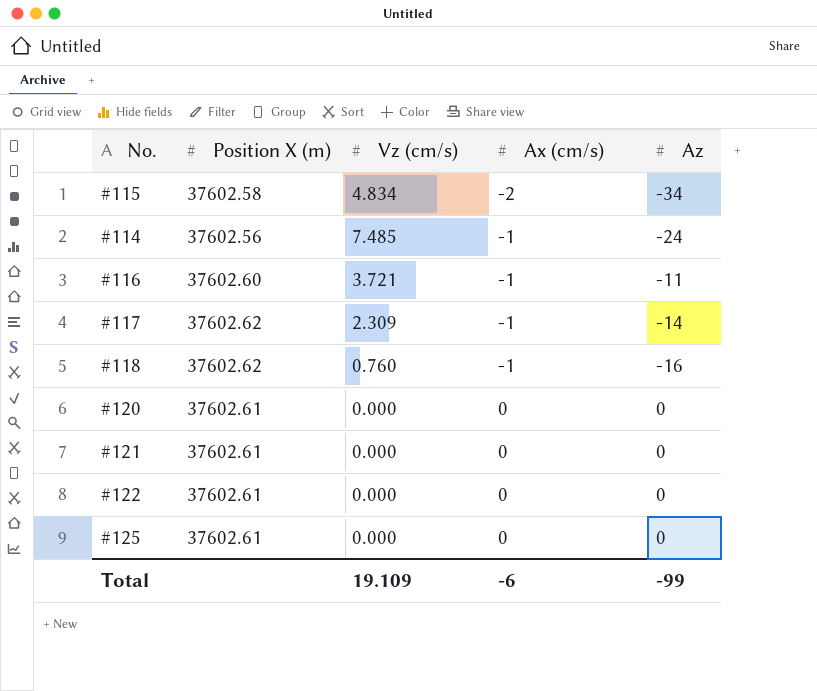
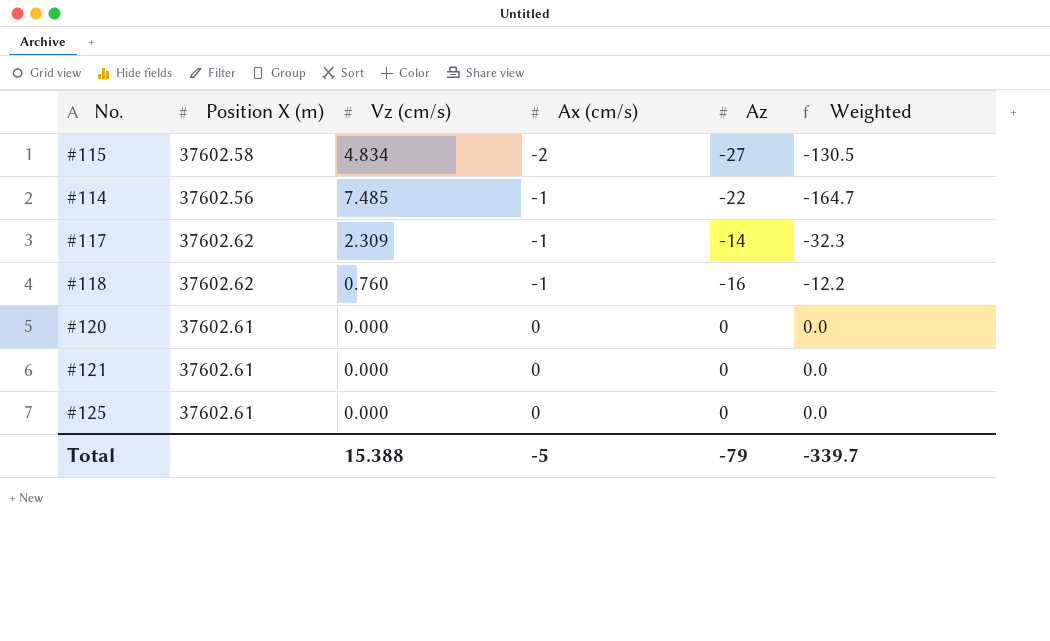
column Weighted | formula: none -> [Vz (cm/s)] * [Az]
row #116: 37602.60 | 3.721 | -1 | -11 -> none
row #122: 37602.61 | 0.000 | 0 | 0 -> none
#115 | Az: -34 -> -27
#114 | Az: -24 -> -22
Total | Vz (cm/s): 19.109 -> 15.388
Total | Ax (cm/s): -6 -> -5
Total | Az: -99 -> -79

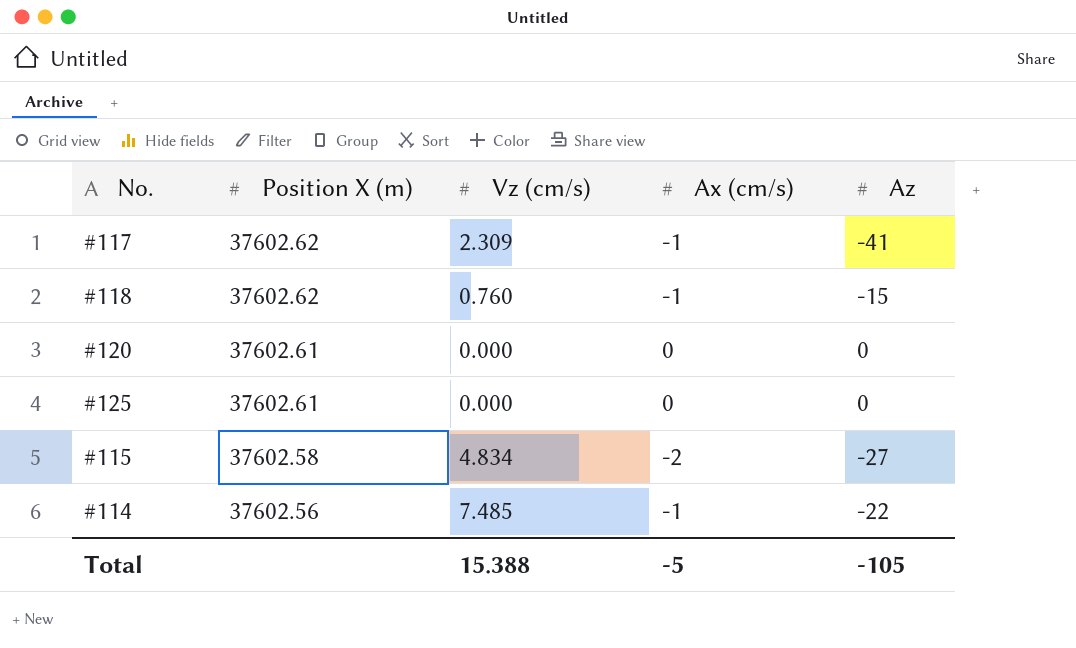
row order: Ax (cm/s) ascending -> Position X (m) descending
column Weighted | formula: [Vz (cm/s)] * [Az] -> none
row #121: 37602.61 | 0.000 | 0 | 0 | 0.0 -> none
#117 | Az: -14 -> -41
#118 | Az: -16 -> -15
Total | Az: -79 -> -105

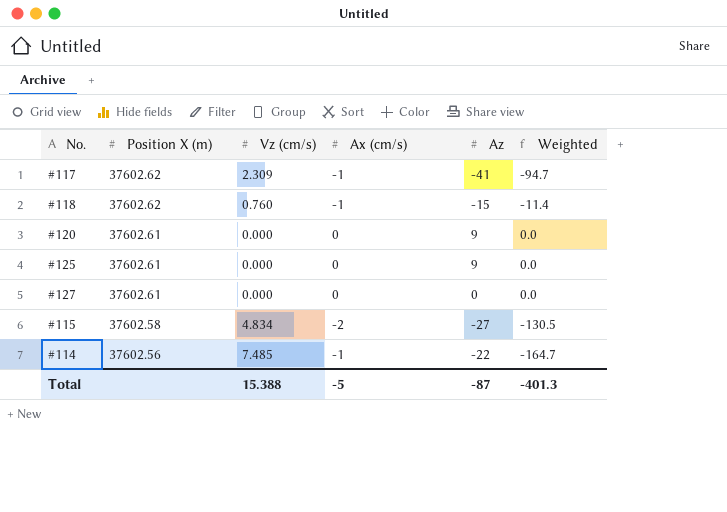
column Weighted | formula: none -> [Vz (cm/s)] * [Az]
#120 | Az: 0 -> 9
#125 | Az: 0 -> 9
row #127: none -> 37602.61 | 0.000 | 0 | 0 | 0.0
Total | Az: -105 -> -87

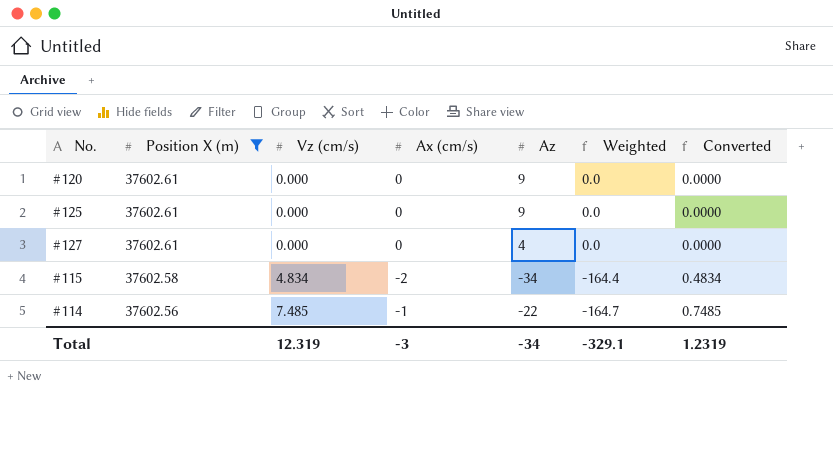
filter: none -> Position X (m) != 37602.62
column Converted | formula: none -> [Vz (cm/s)] * 0.1
#127 | Az: 0 -> 4
#115 | Az: -27 -> -34
#115 | Weighted: -130.5 -> -164.4
Total | Vz (cm/s): 15.388 -> 12.319
Total | Ax (cm/s): -5 -> -3
Total | Az: -87 -> -34
Total | Weighted: -401.3 -> -329.1

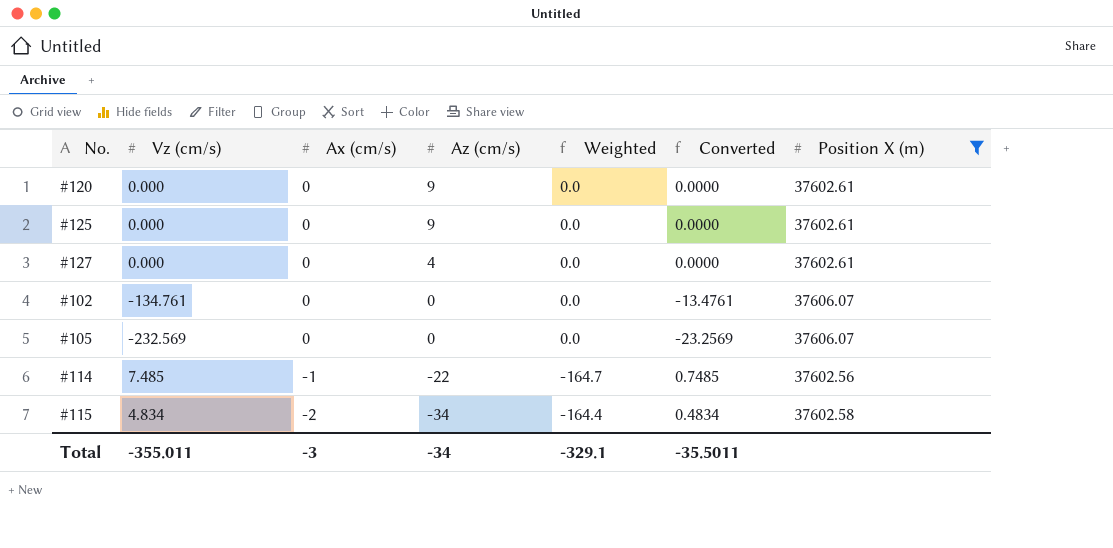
row order: Position X (m) descending -> Ax (cm/s) descending
column name: Az -> Az (cm/s)
column Position X (m) | position: 2 -> 7
row #102: none -> -134.761 | 0 | 0 | 0.0 | -13.4761 | 37606.07
row #105: none -> -232.569 | 0 | 0 | 0.0 | -23.2569 | 37606.07
Total | Vz (cm/s): 12.319 -> -355.011
Total | Converted: 1.2319 -> -35.5011

